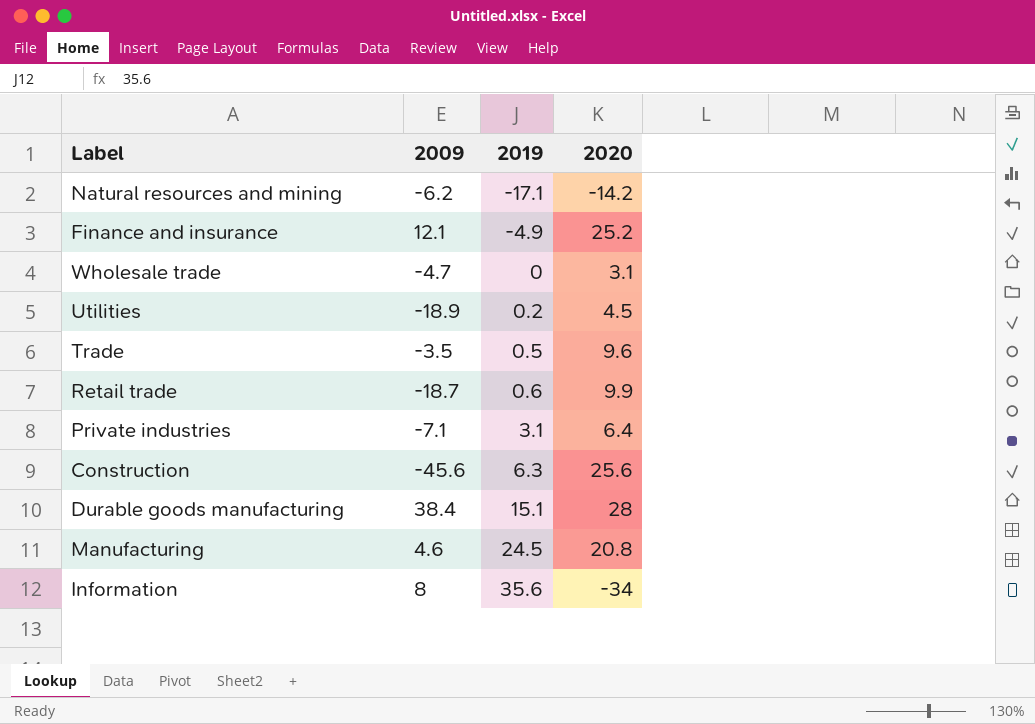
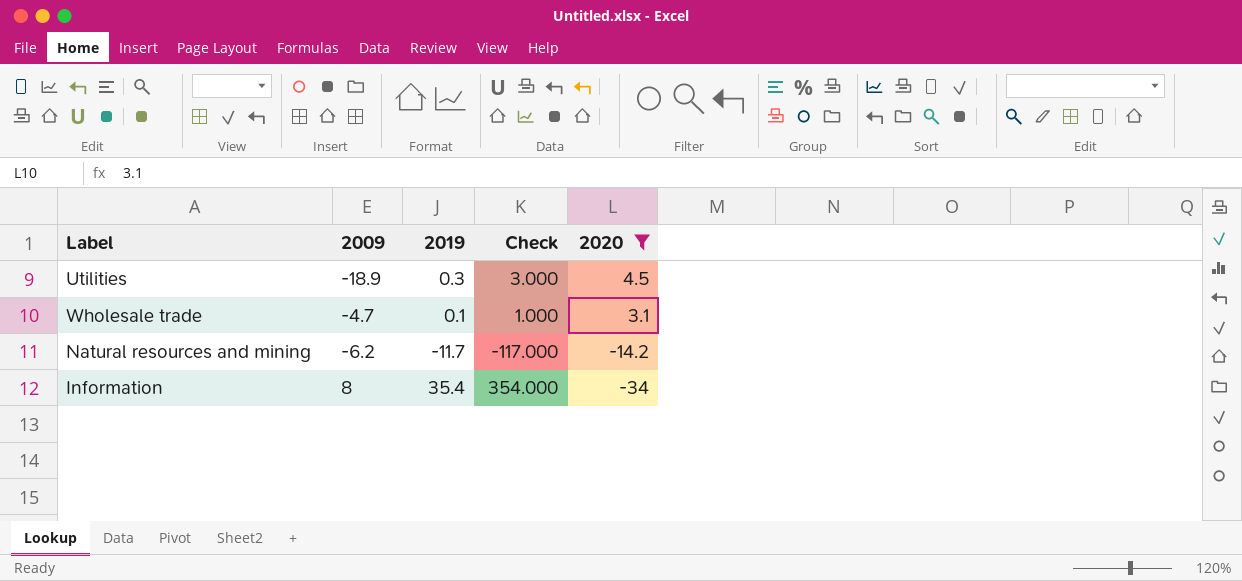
filter: none -> 2020 <= 4.5
row order: 2019 ascending -> 2020 descending
column Check | formula: none -> [2019] * 10
Utilities | 2019: 0.2 -> 0.3
Wholesale trade | 2019: 0 -> 0.1
Natural resources and mining | 2019: -17.1 -> -11.7
Information | 2019: 35.6 -> 35.4

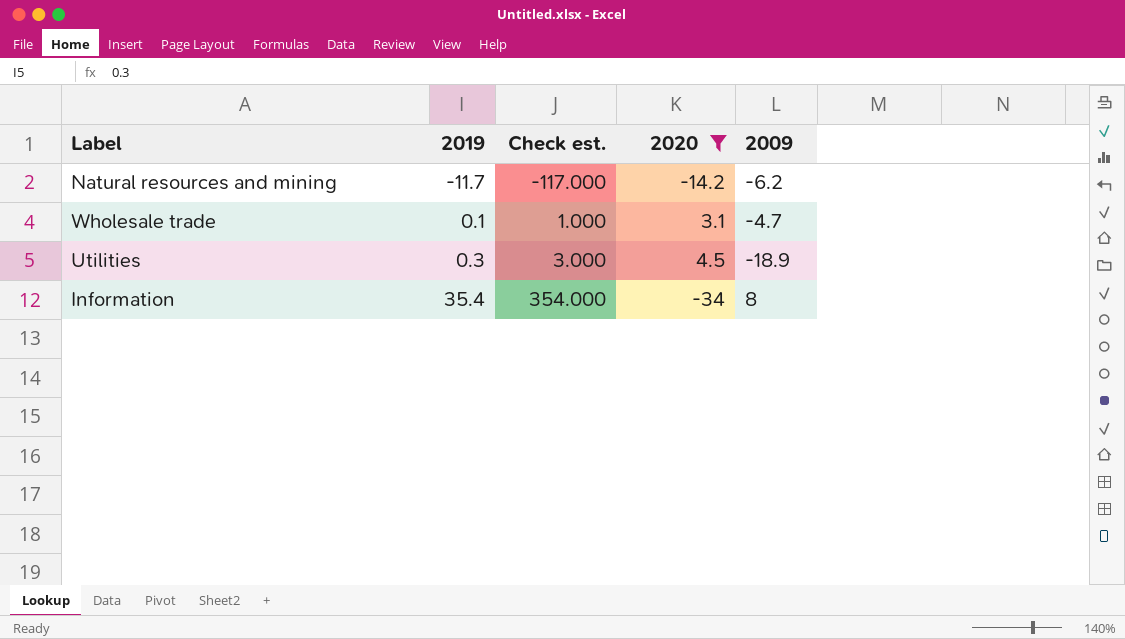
row order: 2020 descending -> 2019 ascending
column name: Check -> Check est.
column 2009 | position: 2 -> 5

